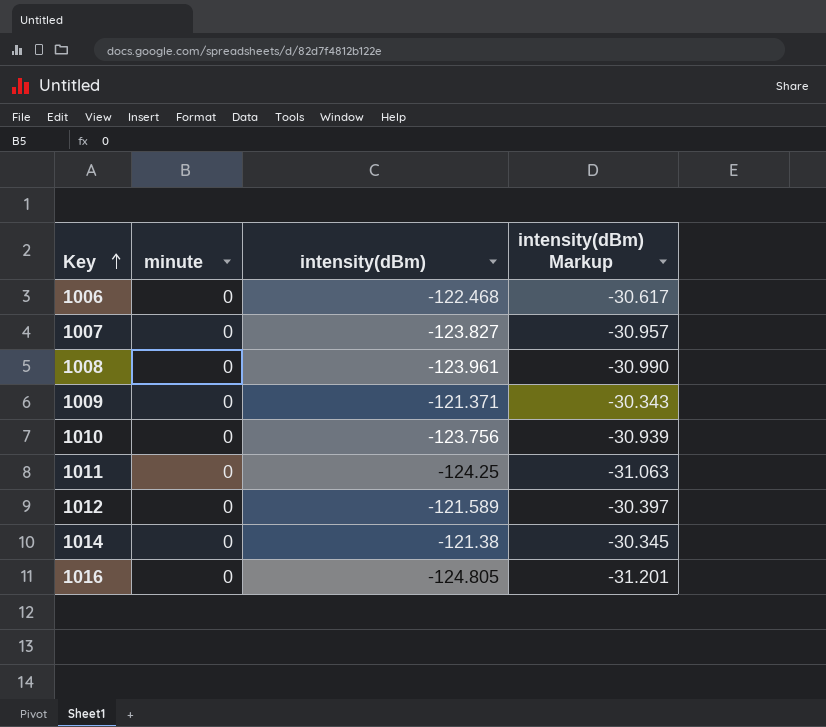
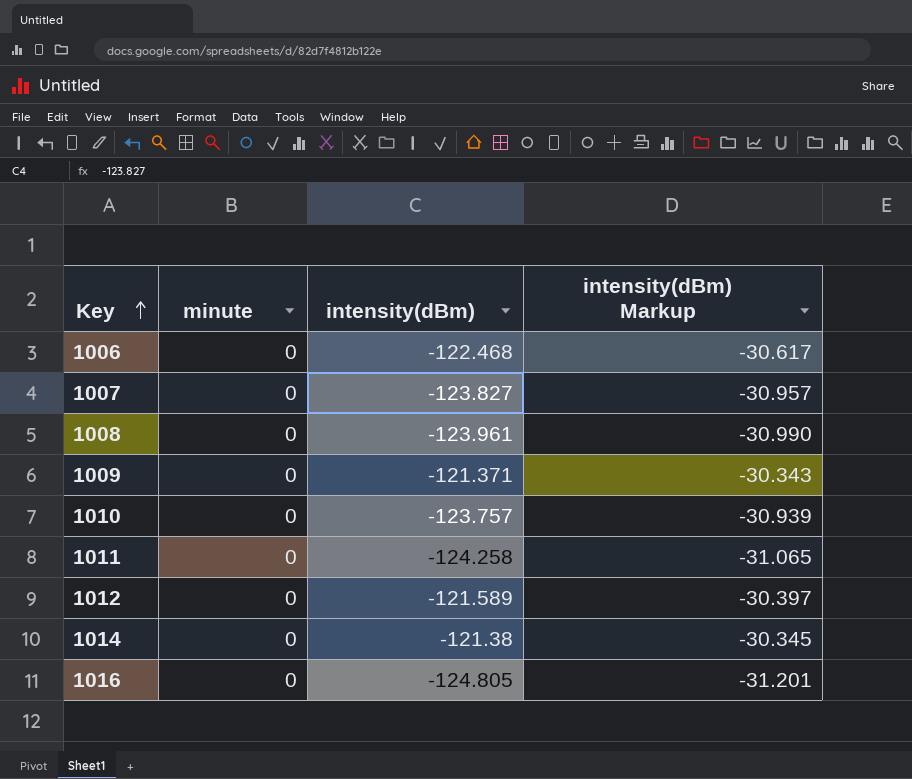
1010 | intensity(dBm): -123.756 -> -123.757
1011 | intensity(dBm): -124.25 -> -124.258
1011 | intensity(dBm) Markup: -31.063 -> -31.065

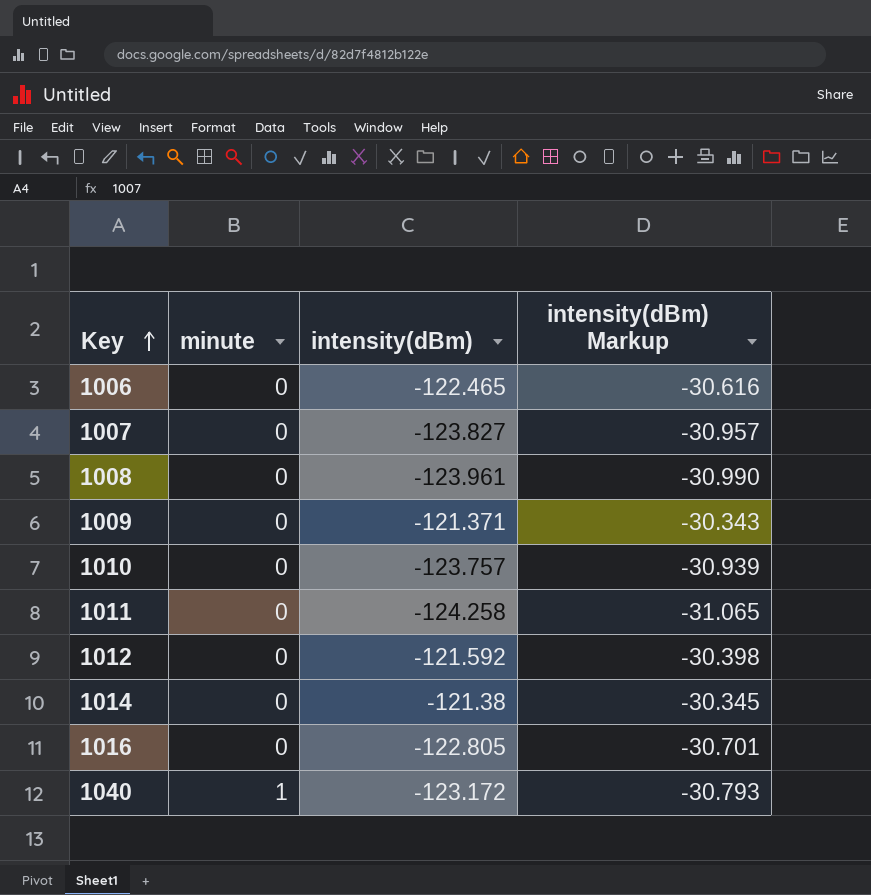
1006 | intensity(dBm): -122.468 -> -122.465
1006 | intensity(dBm) Markup: -30.617 -> -30.616
1012 | intensity(dBm): -121.589 -> -121.592
1012 | intensity(dBm) Markup: -30.397 -> -30.398
1016 | intensity(dBm): -124.805 -> -122.805
1016 | intensity(dBm) Markup: -31.201 -> -30.701
row 1040: none -> 1 | -123.172 | -30.793

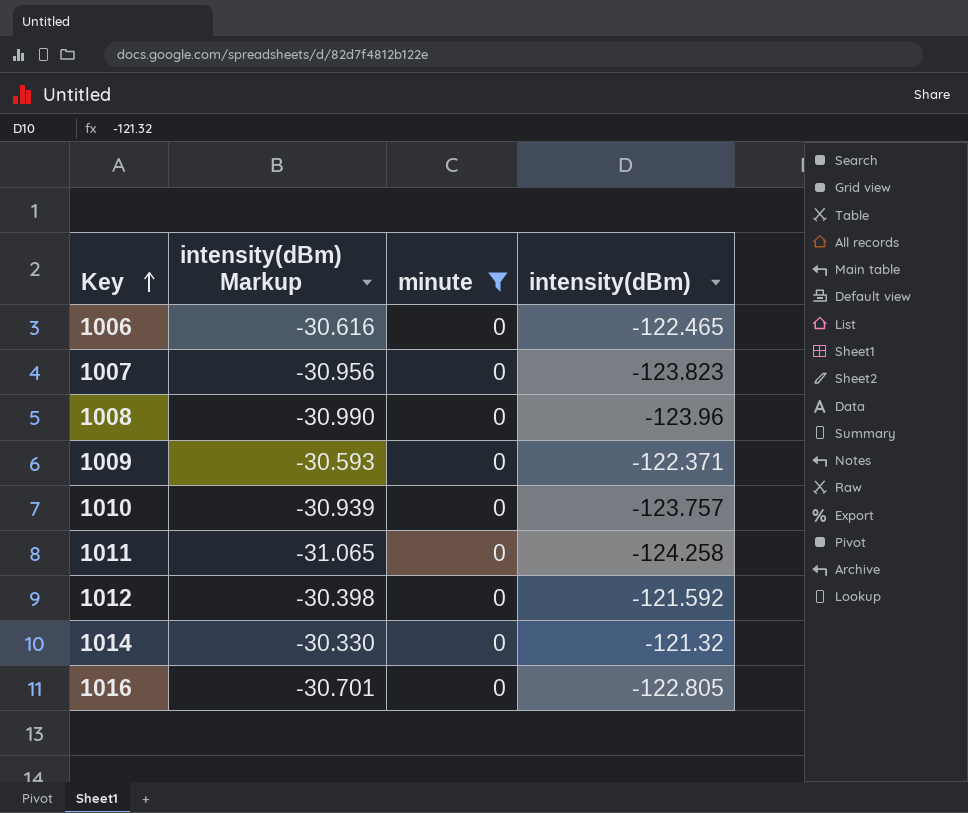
filter: none -> minute = 0
column intensity(dBm) Markup | position: 4 -> 2
1007 | intensity(dBm) Markup: -30.957 -> -30.956
1007 | intensity(dBm): -123.827 -> -123.823
1008 | intensity(dBm): -123.961 -> -123.96
1009 | intensity(dBm) Markup: -30.343 -> -30.593
1009 | intensity(dBm): -121.371 -> -122.371
1014 | intensity(dBm) Markup: -30.345 -> -30.330
1014 | intensity(dBm): -121.38 -> -121.32

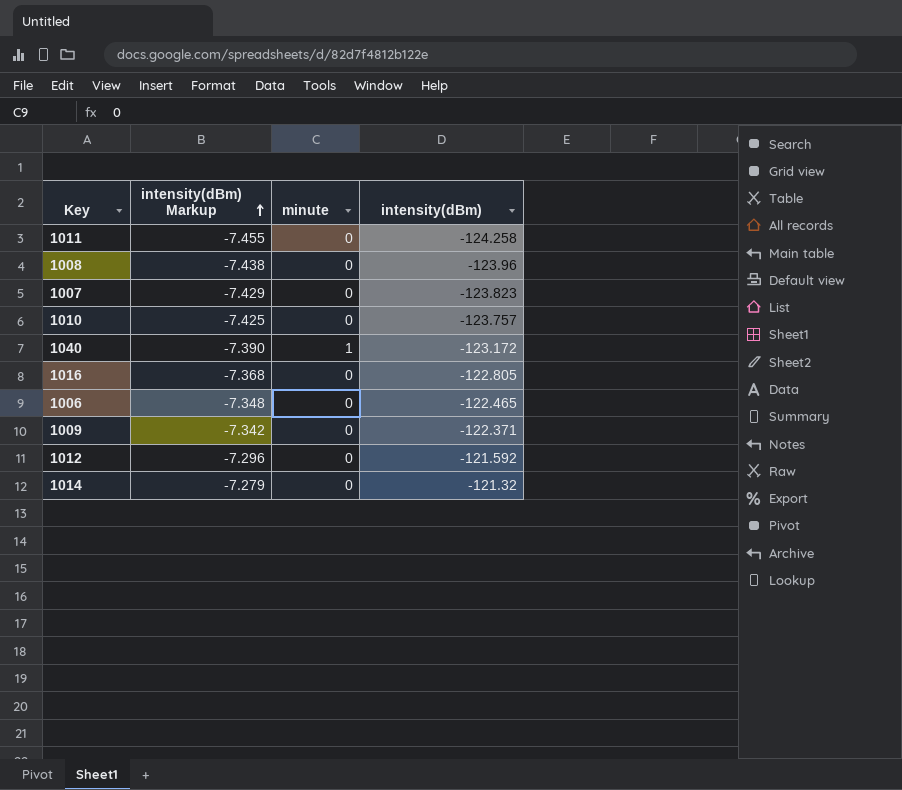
filter: minute = 0 -> none
row order: Key ascending -> intensity(dBm) Markup ascending
column intensity(dBm) Markup | formula: [intensity(dBm)] * 0.25 -> [intensity(dBm)] * 0.06

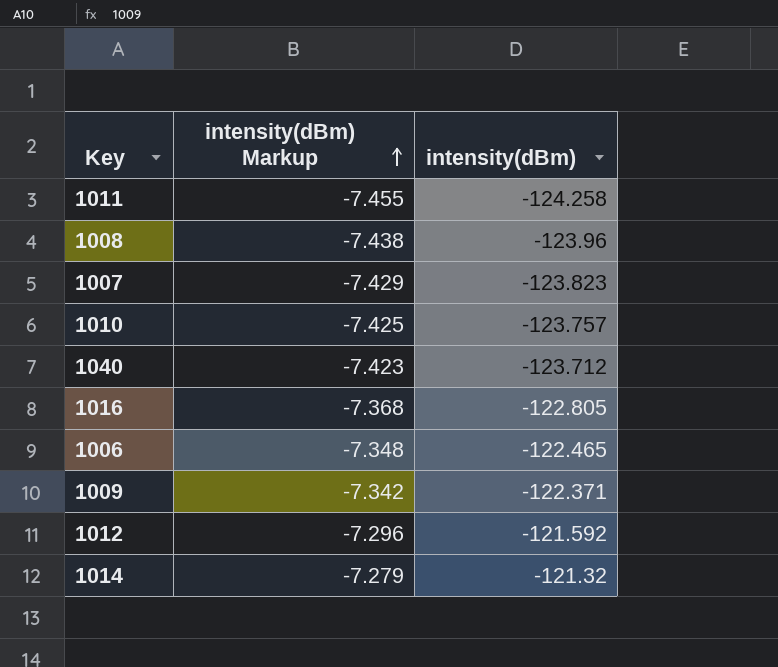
column minute | position: 3 -> none
1040 | intensity(dBm) Markup: -7.390 -> -7.423
1040 | intensity(dBm): -123.172 -> -123.712

